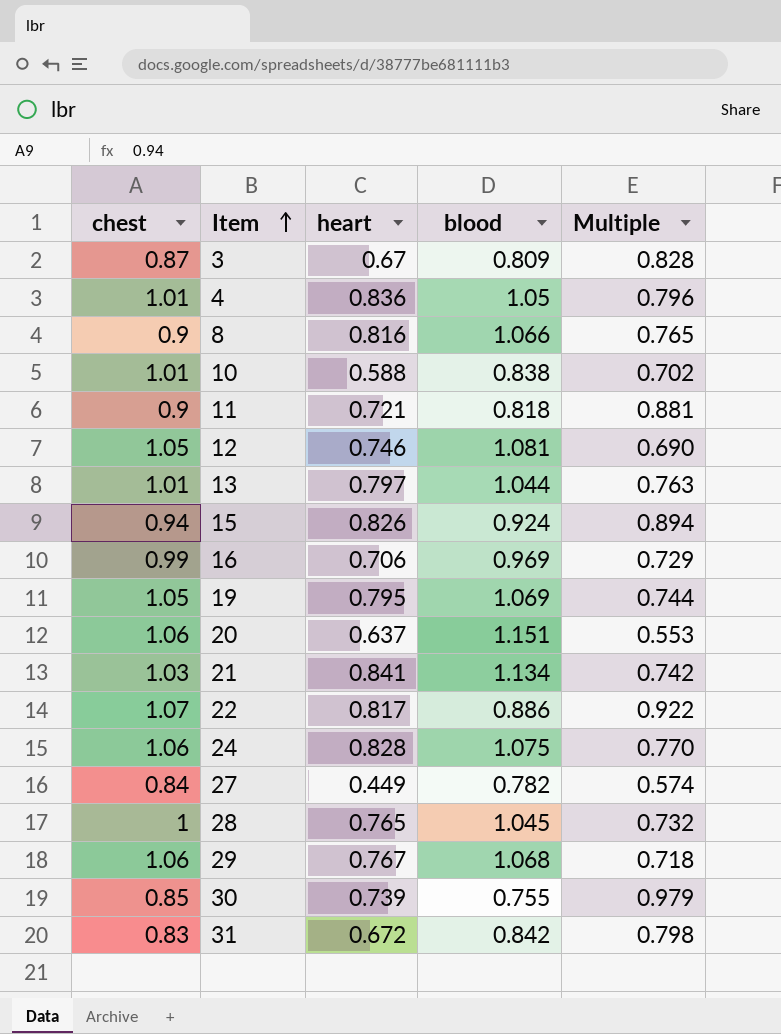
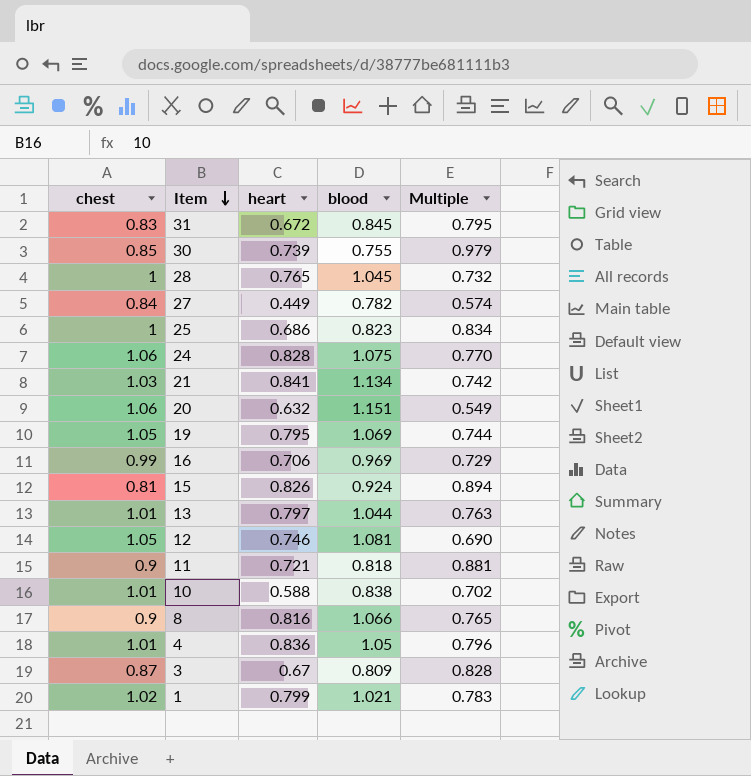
row order: Item ascending -> Item descending
row 22: 1.07 | 0.817 | 0.886 | 0.922 -> none
row 29: 1.06 | 0.767 | 1.068 | 0.718 -> none
31 | blood: 0.842 -> 0.845
31 | Multiple: 0.798 -> 0.795
row 25: none -> 1 | 0.686 | 0.823 | 0.834
20 | heart: 0.637 -> 0.632
20 | Multiple: 0.553 -> 0.549
15 | chest: 0.94 -> 0.81
row 1: none -> 1.02 | 0.799 | 1.021 | 0.783

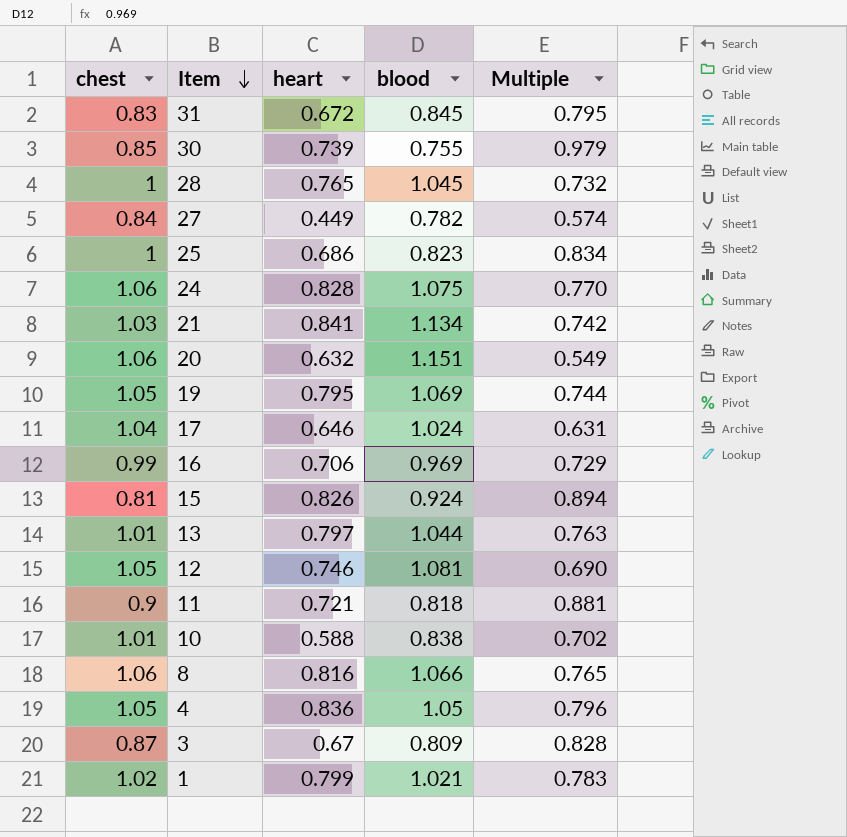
row 17: none -> 1.04 | 0.646 | 1.024 | 0.631
8 | chest: 0.9 -> 1.06
4 | chest: 1.01 -> 1.05

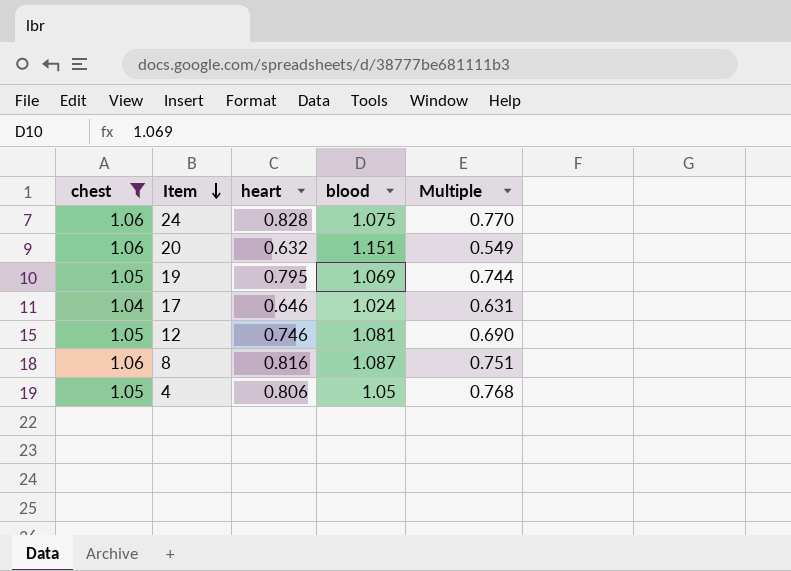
filter: none -> chest >= 1.04
8 | blood: 1.066 -> 1.087
8 | Multiple: 0.765 -> 0.751
4 | heart: 0.836 -> 0.806
4 | Multiple: 0.796 -> 0.768

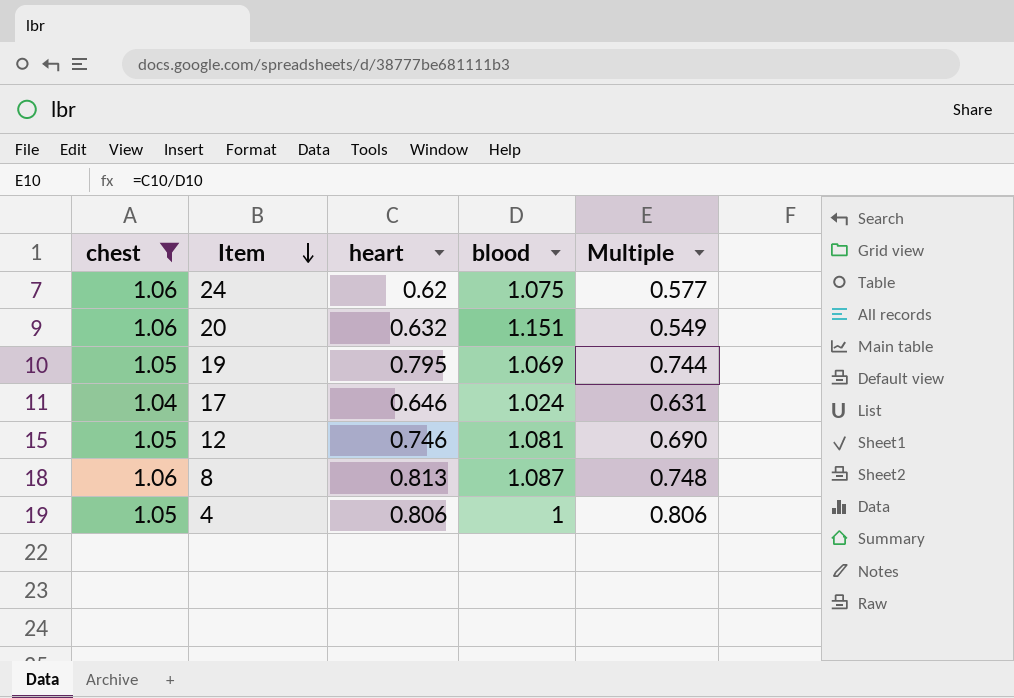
24 | heart: 0.828 -> 0.62
24 | Multiple: 0.770 -> 0.577
8 | heart: 0.816 -> 0.813
8 | Multiple: 0.751 -> 0.748
4 | blood: 1.05 -> 1
4 | Multiple: 0.768 -> 0.806

